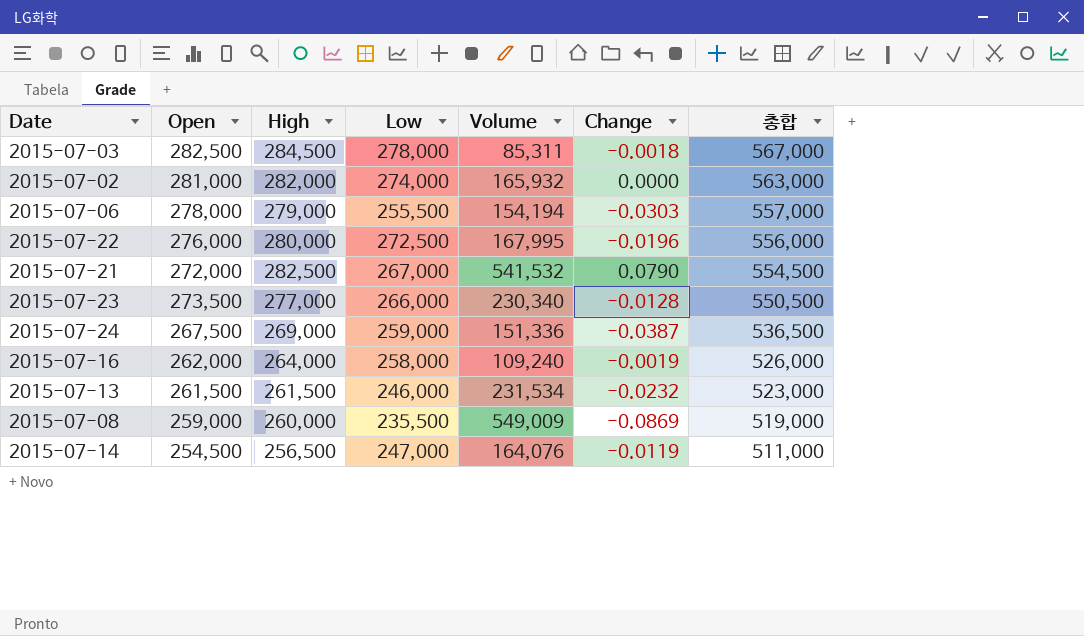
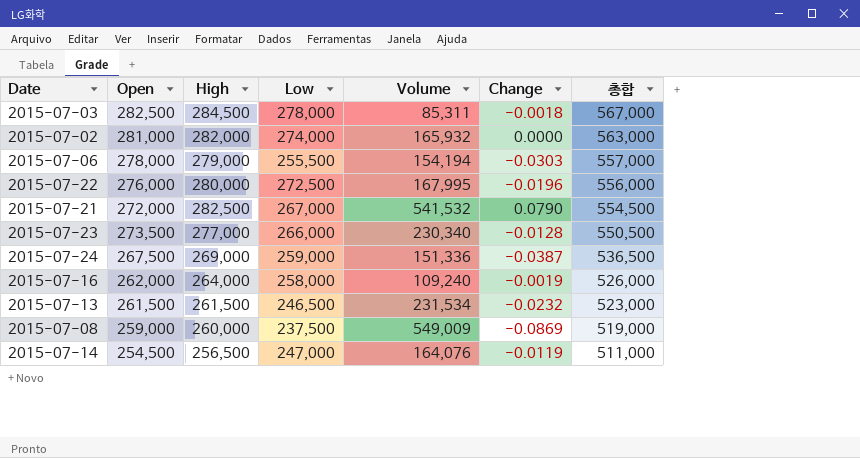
2015-07-13 | Low: 246,000 -> 246,500
2015-07-08 | Low: 235,500 -> 237,500

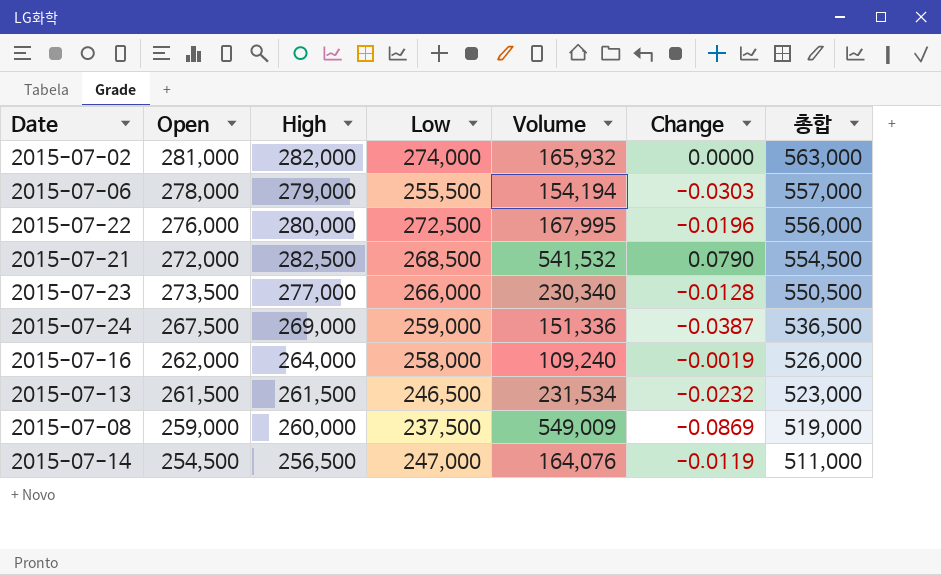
row 2015-07-03: 282,500 | 284,500 | 278,000 | 85,311 | -0.0018 | 567,000 -> none
2015-07-21 | Low: 267,000 -> 268,500

